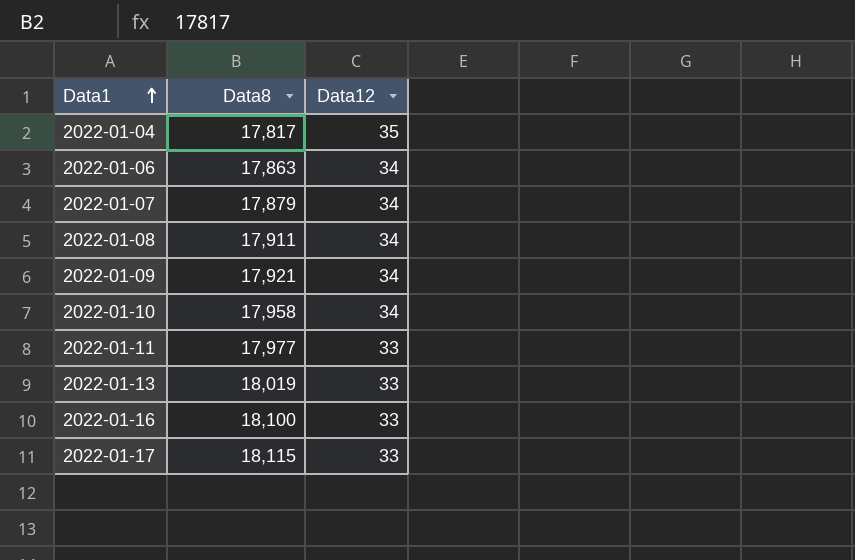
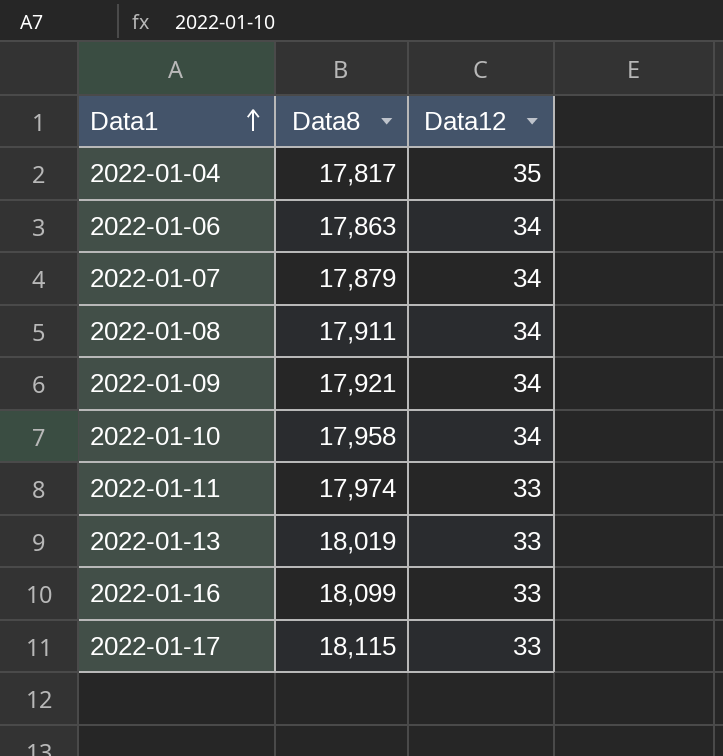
2022-01-11 | Data8: 17,977 -> 17,974
2022-01-16 | Data8: 18,100 -> 18,099

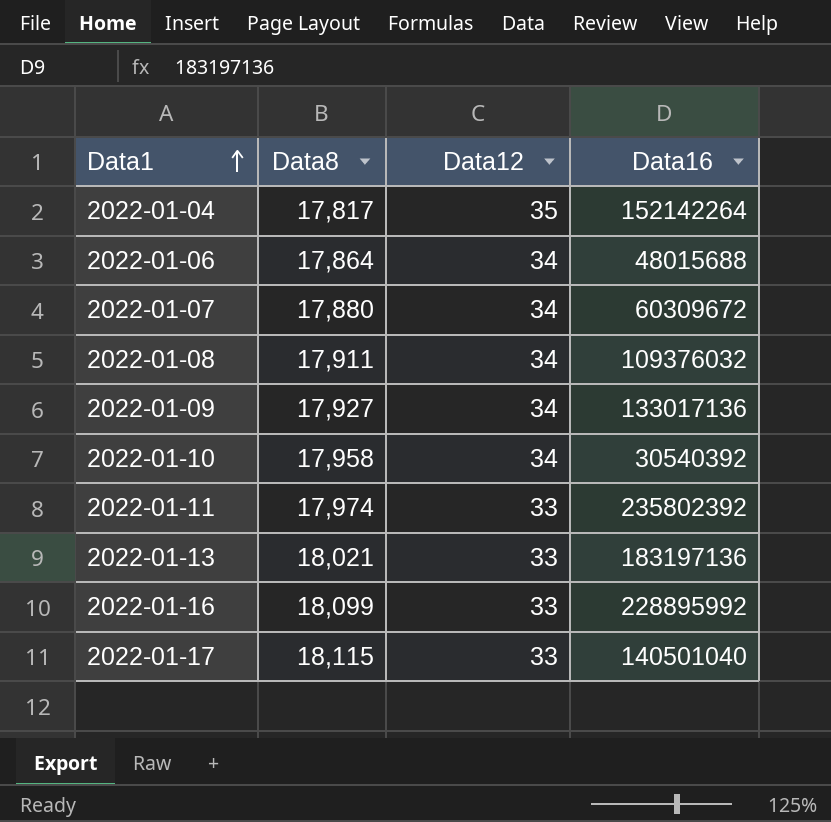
column Data16 | position: none -> 4
2022-01-06 | Data8: 17,863 -> 17,864
2022-01-07 | Data8: 17,879 -> 17,880
2022-01-09 | Data8: 17,921 -> 17,927
2022-01-13 | Data8: 18,019 -> 18,021

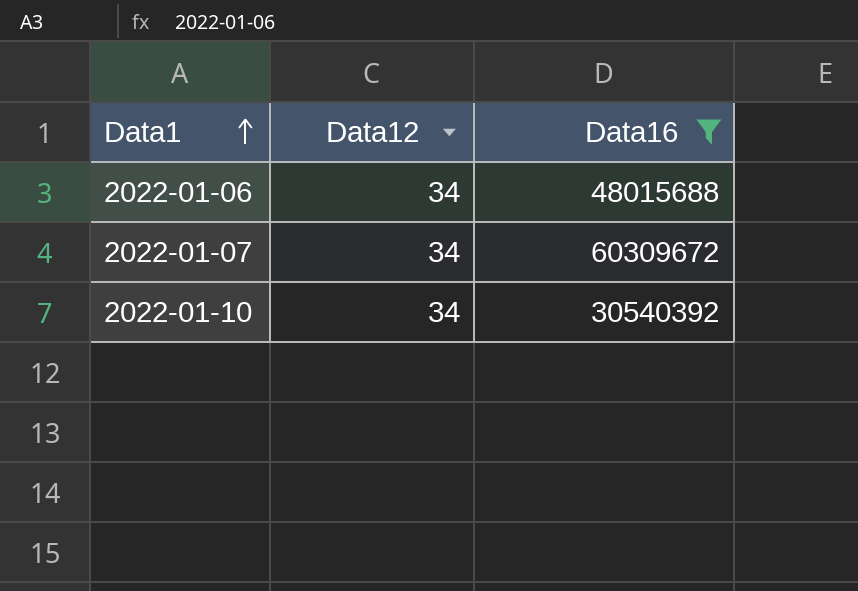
filter: none -> Data16 <= 60309672
column Data8 | position: 2 -> none

